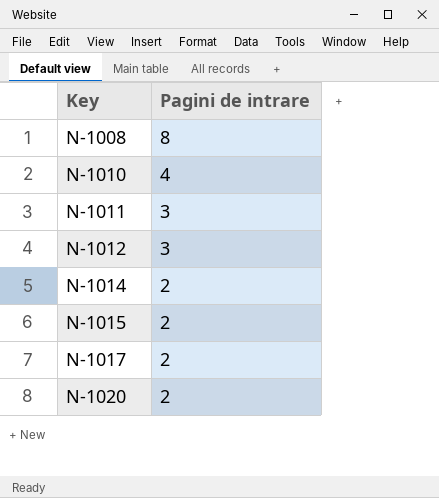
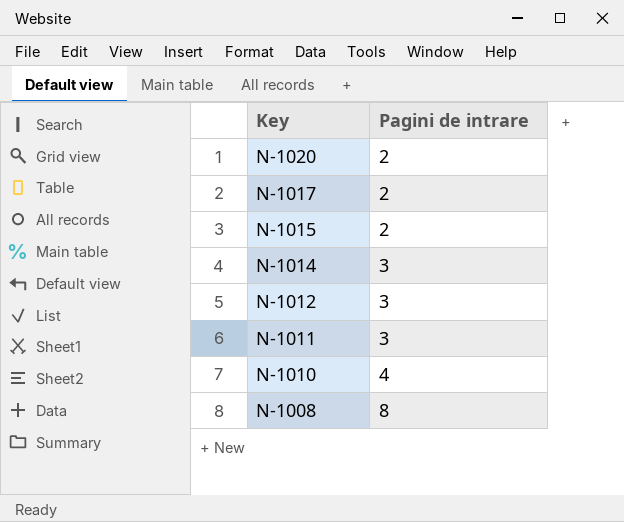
row order: Key ascending -> Key descending
N-1014 | Pagini de intrare: 2 -> 3

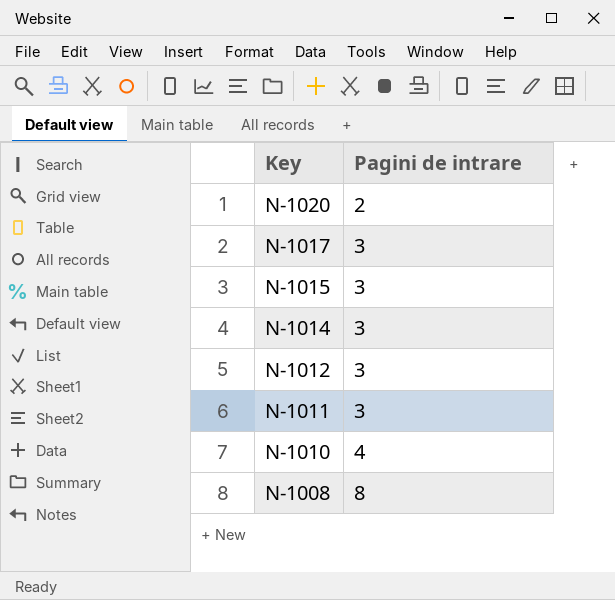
N-1017 | Pagini de intrare: 2 -> 3
N-1015 | Pagini de intrare: 2 -> 3

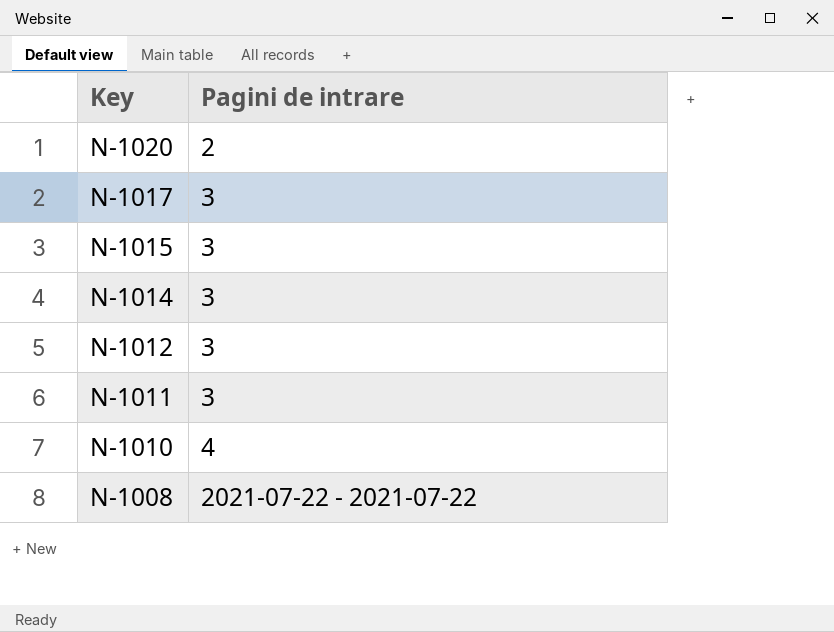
N-1008 | Pagini de intrare: 8 -> 2021-07-22 - 2021-07-22

